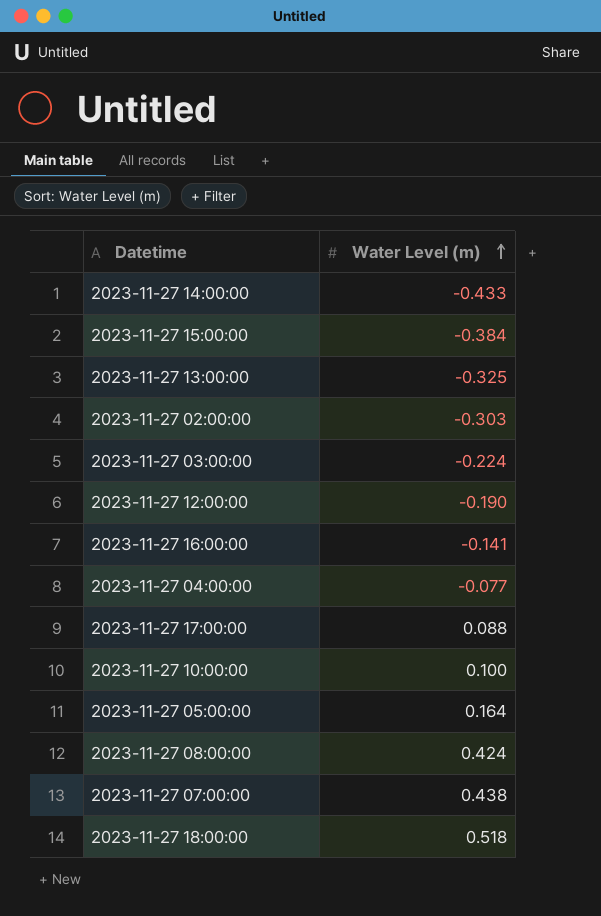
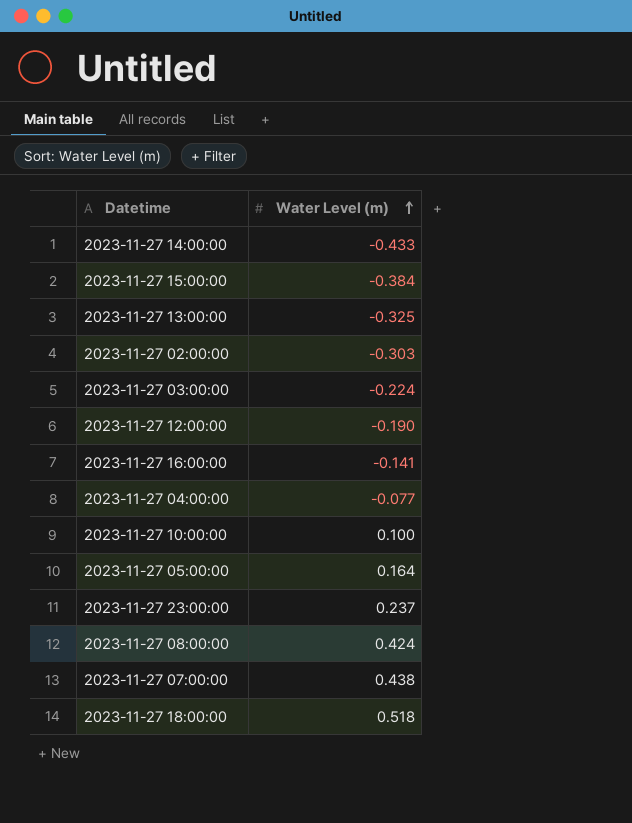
row 2023-11-27 17:00:00: 0.088 -> none
row 2023-11-27 23:00:00: none -> 0.237

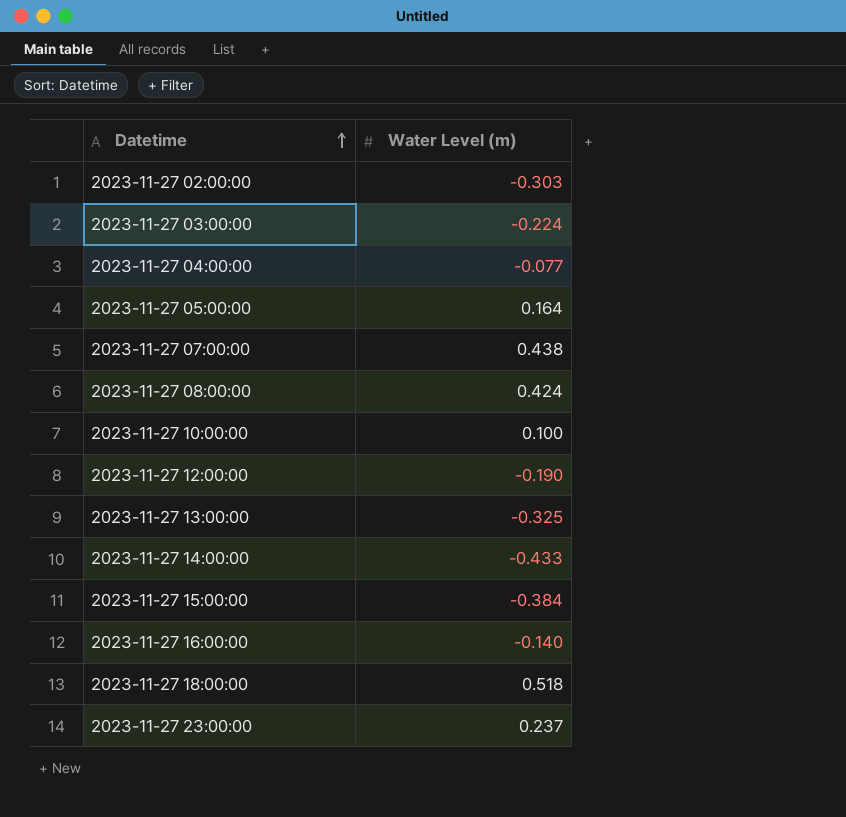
row order: Water Level (m) ascending -> Datetime ascending
2023-11-27 16:00:00 | Water Level (m): -0.141 -> -0.140

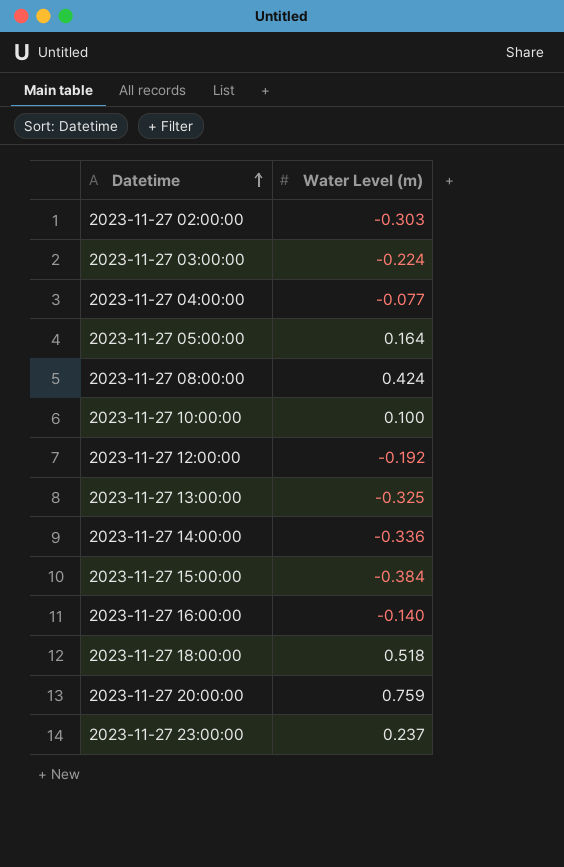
row 2023-11-27 07:00:00: 0.438 -> none
2023-11-27 12:00:00 | Water Level (m): -0.190 -> -0.192
2023-11-27 14:00:00 | Water Level (m): -0.433 -> -0.336
row 2023-11-27 20:00:00: none -> 0.759

